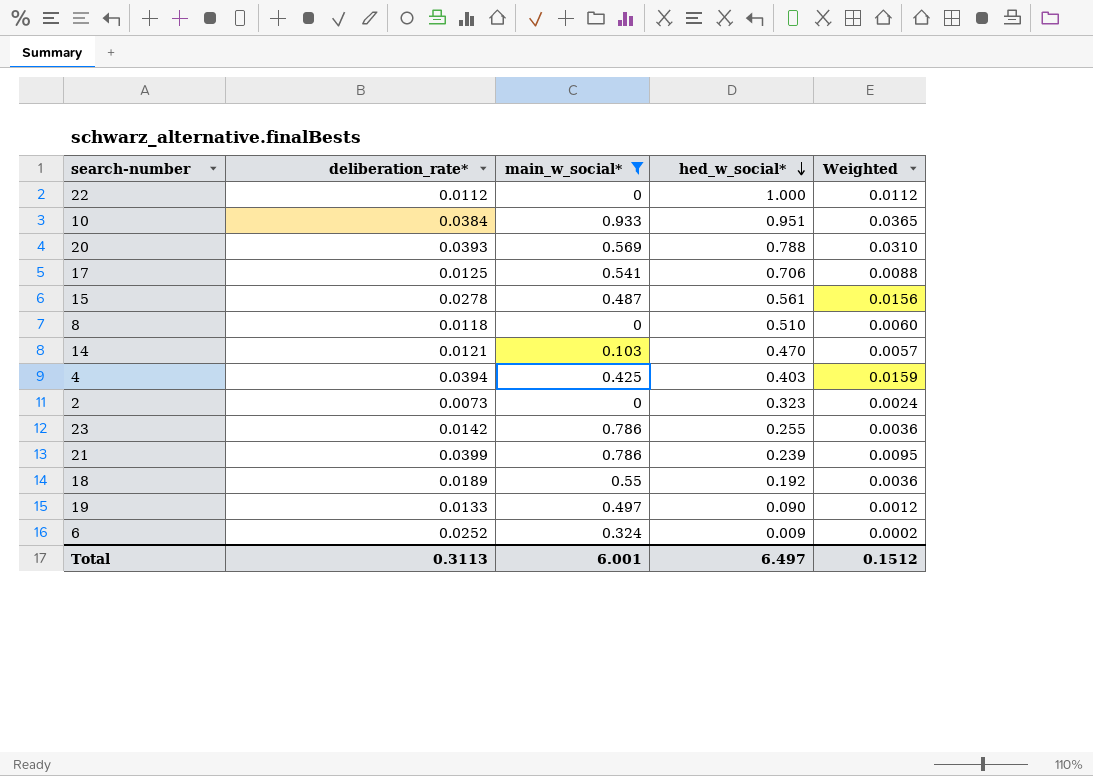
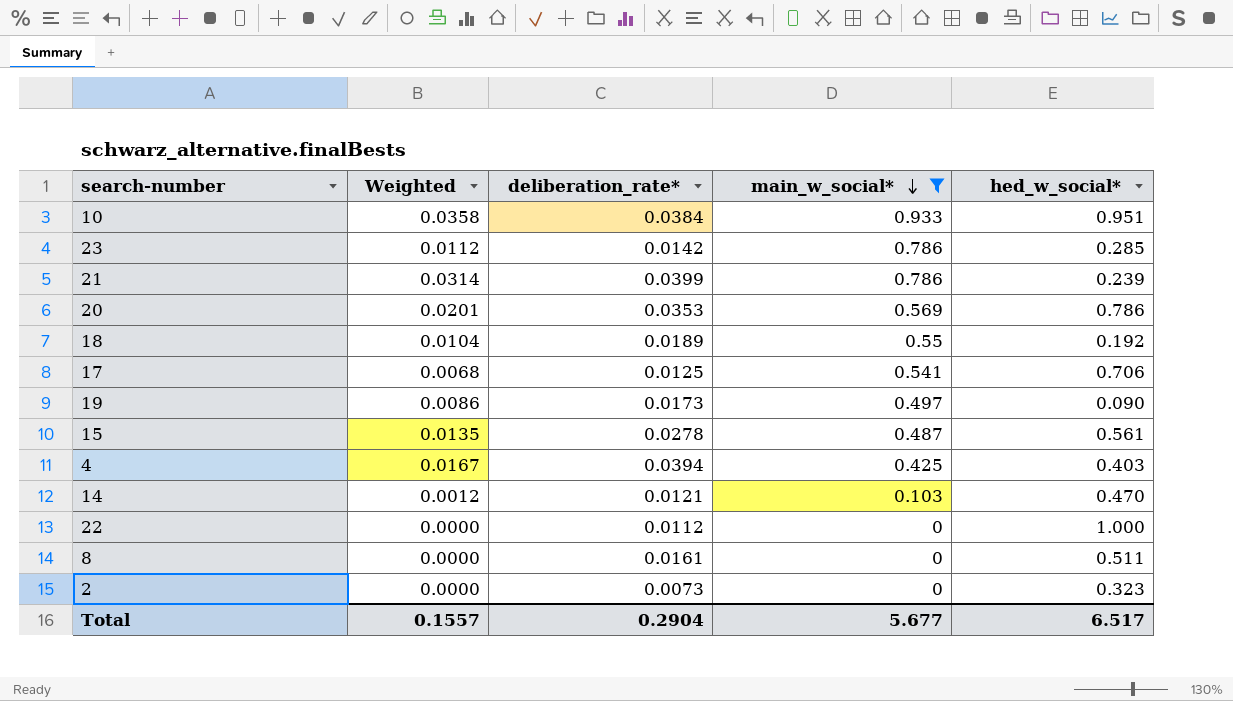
row order: hed_w_social* descending -> main_w_social* descending
column Weighted | formula: [deliberation_rate*] * [hed_w_social*] -> [deliberation_rate*] * [main_w_social*]
column Weighted | position: 5 -> 2
row 6: 0.0252 | 0.324 | 0.009 | 0.0002 -> none
23 | hed_w_social*: 0.255 -> 0.285
20 | deliberation_rate*: 0.0393 -> 0.0353
20 | hed_w_social*: 0.788 -> 0.786
19 | deliberation_rate*: 0.0133 -> 0.0173
8 | deliberation_rate*: 0.0118 -> 0.0161
8 | hed_w_social*: 0.510 -> 0.511
Total | Weighted: 0.1512 -> 0.1557
Total | deliberation_rate*: 0.3113 -> 0.2904
Total | main_w_social*: 6.001 -> 5.677
Total | hed_w_social*: 6.497 -> 6.517

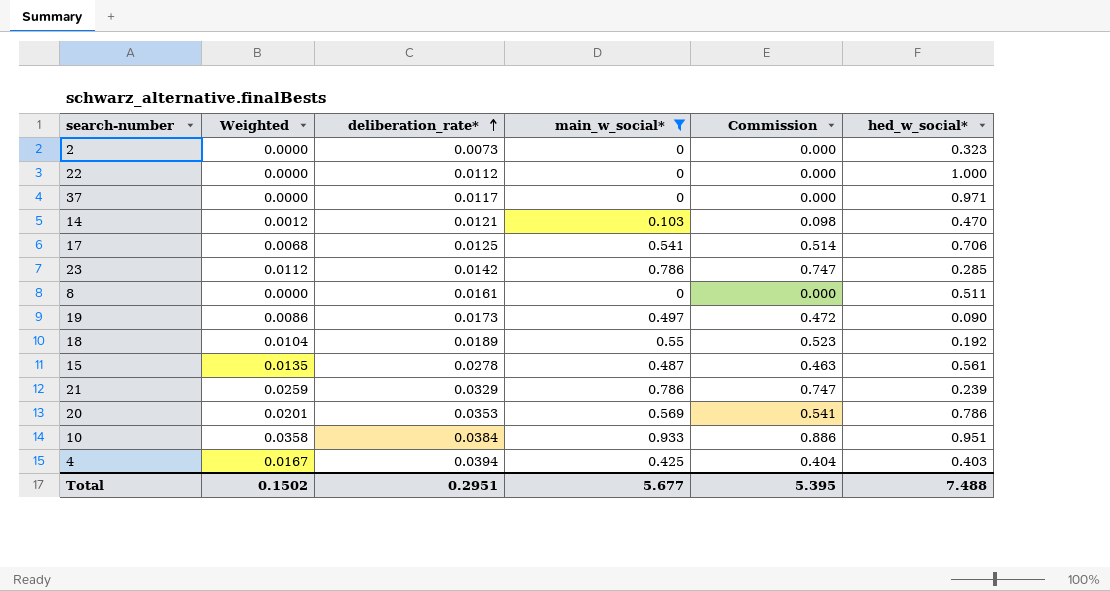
row order: main_w_social* descending -> deliberation_rate* ascending
column Commission | formula: none -> [main_w_social*] * 0.95
row 37: none -> 0.0000 | 0.0117 | 0 | 0.000 | 0.971
21 | Weighted: 0.0314 -> 0.0259
21 | deliberation_rate*: 0.0399 -> 0.0329
Total | Weighted: 0.1557 -> 0.1502
Total | deliberation_rate*: 0.2904 -> 0.2951
Total | hed_w_social*: 6.517 -> 7.488

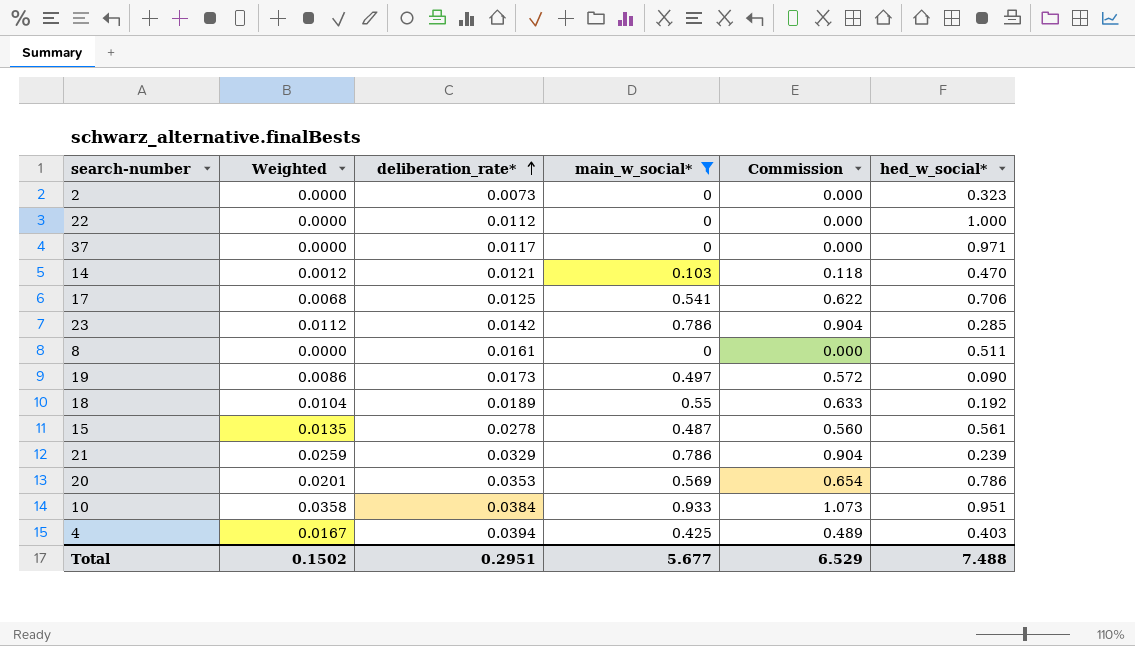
column Commission | formula: [main_w_social*] * 0.95 -> [main_w_social*] * 1.15
Total | Commission: 5.395 -> 6.529

